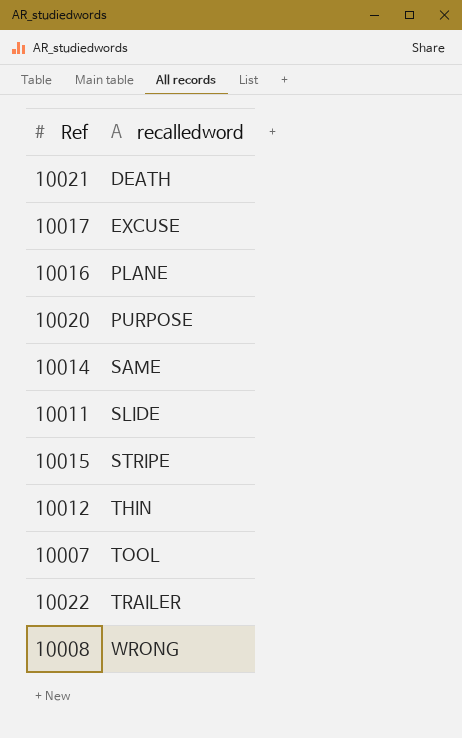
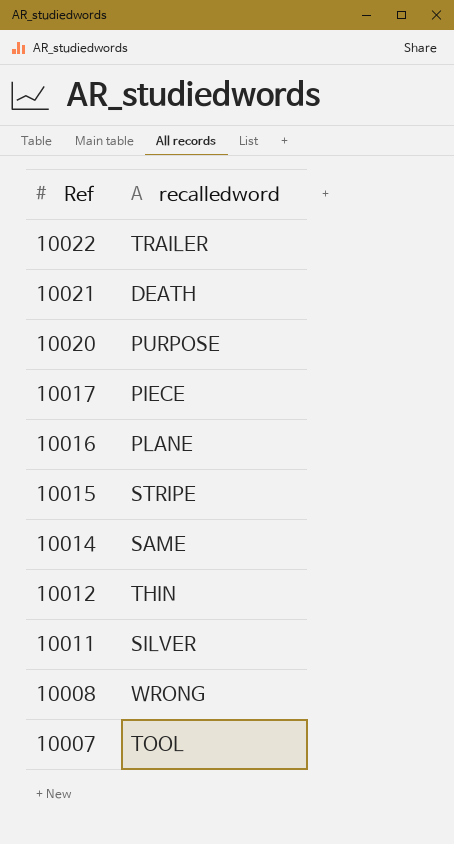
row order: recalledword ascending -> Ref descending
10017 | recalledword: EXCUSE -> PIECE
10011 | recalledword: SLIDE -> SILVER

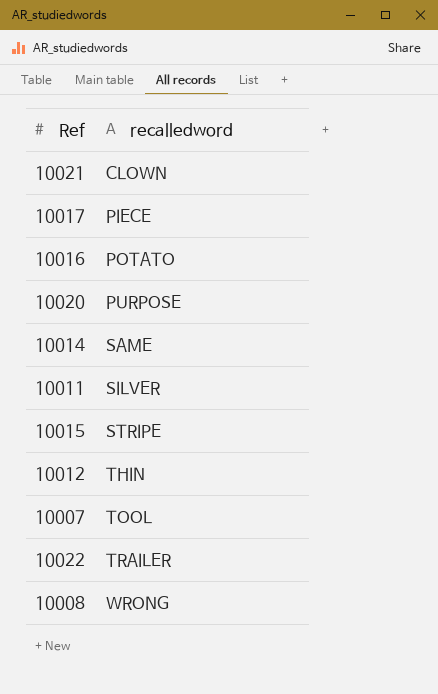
row order: Ref descending -> recalledword ascending
10021 | recalledword: DEATH -> CLOWN
10016 | recalledword: PLANE -> POTATO

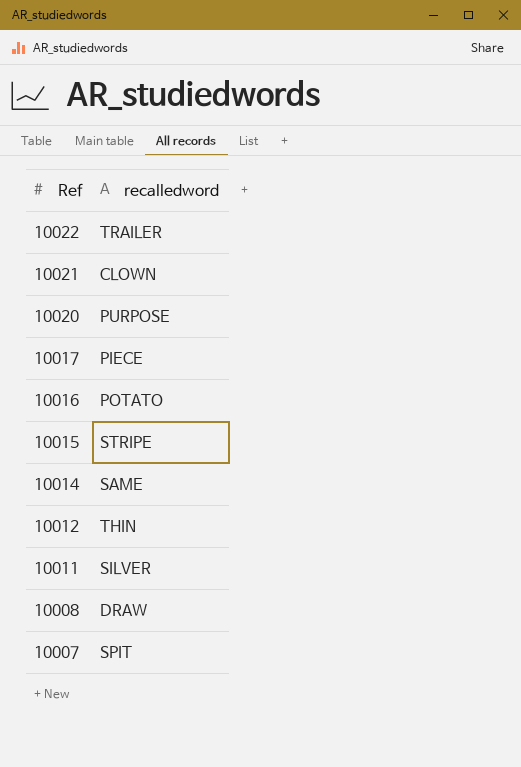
row order: recalledword ascending -> Ref descending
10008 | recalledword: WRONG -> DRAW
10007 | recalledword: TOOL -> SPIT

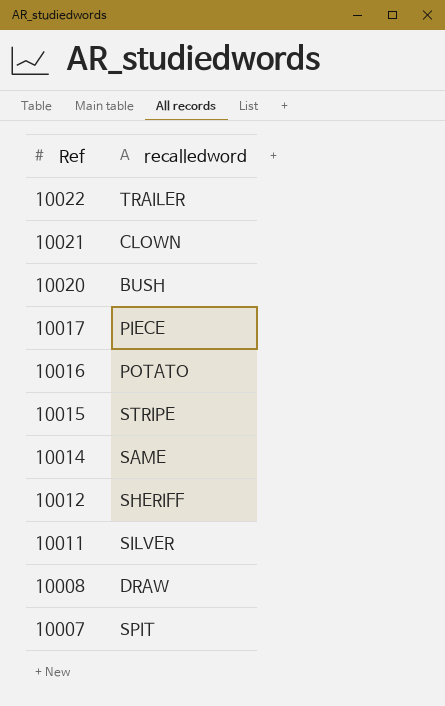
10020 | recalledword: PURPOSE -> BUSH
10012 | recalledword: THIN -> SHERIFF

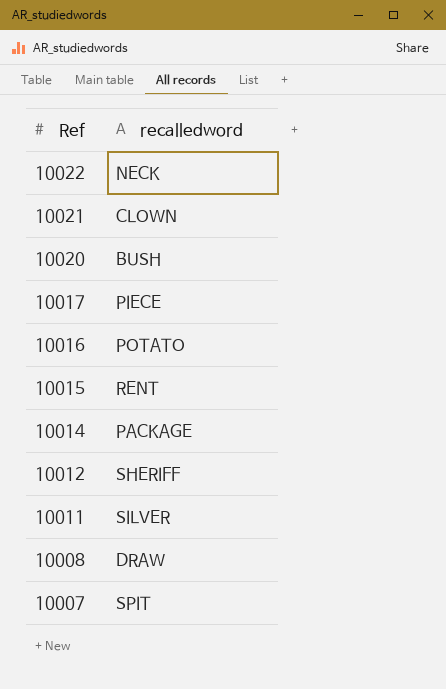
10022 | recalledword: TRAILER -> NECK
10015 | recalledword: STRIPE -> RENT
10014 | recalledword: SAME -> PACKAGE

